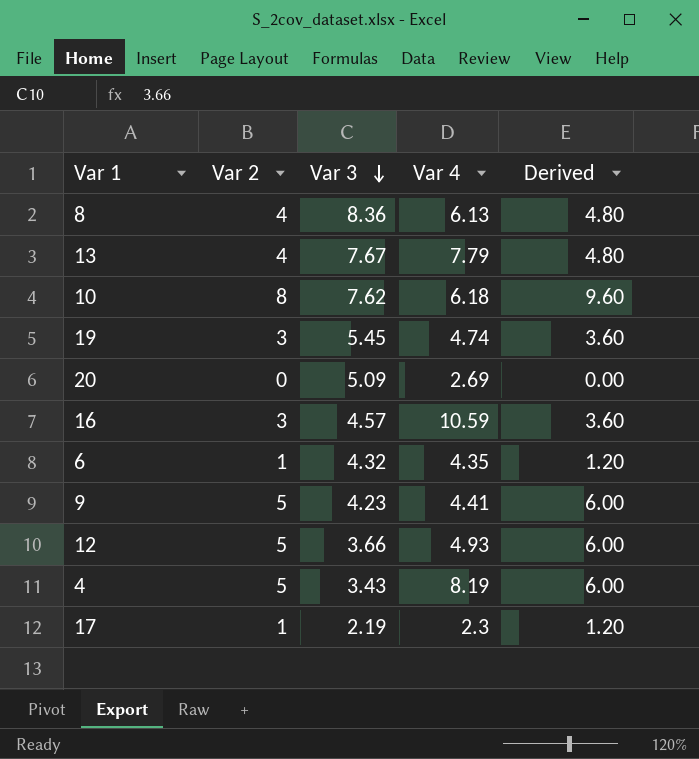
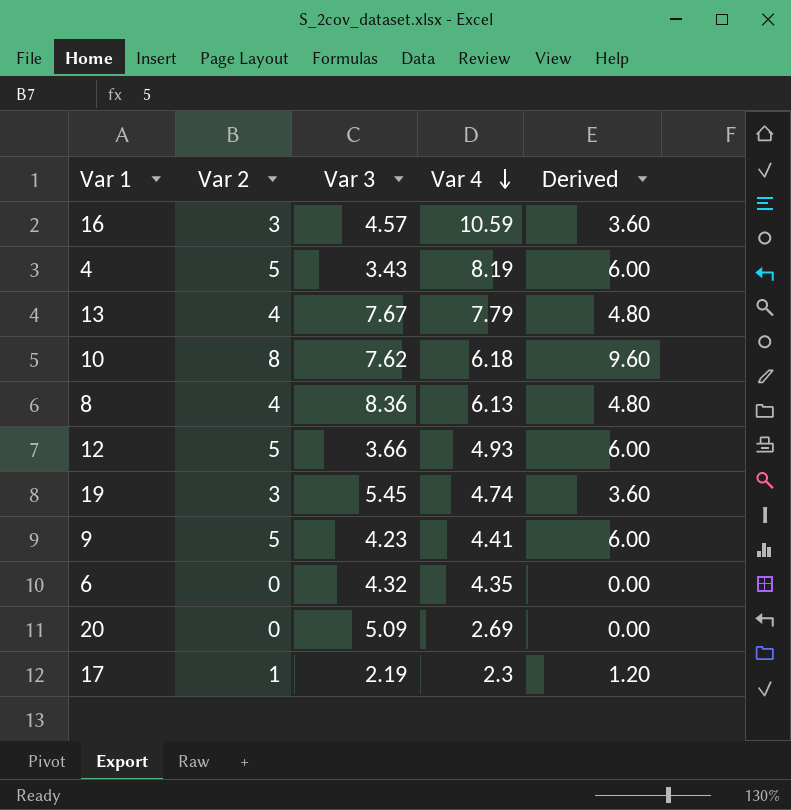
row order: Var 3 descending -> Var 4 descending
6 | Var 2: 1 -> 0
6 | Derived: 1.20 -> 0.00

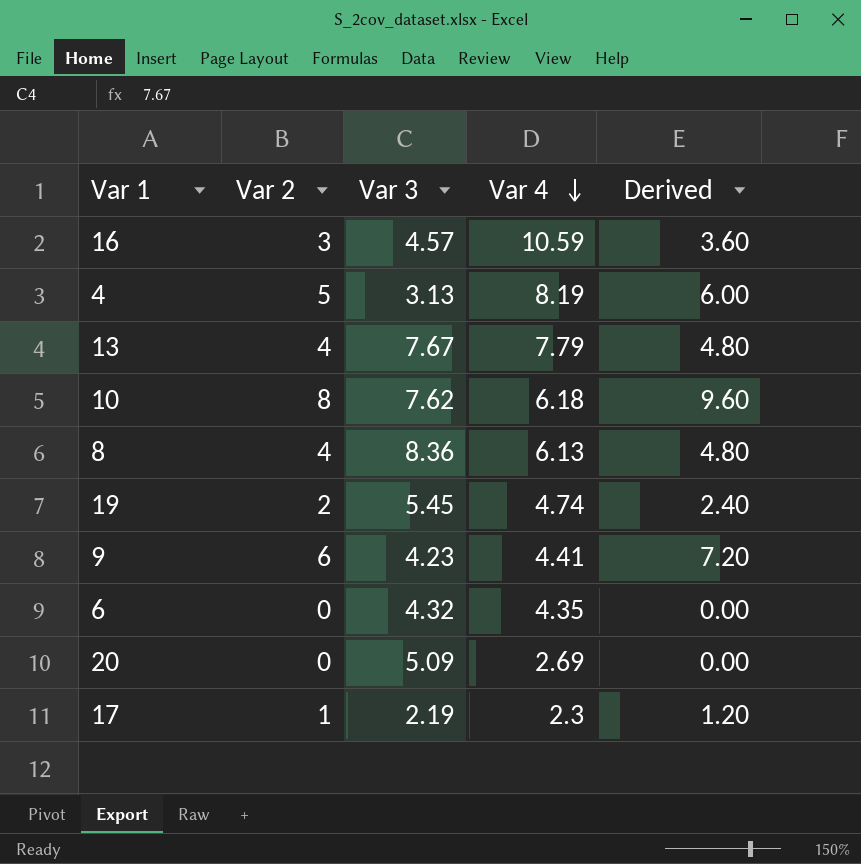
row 12: 5 | 3.66 | 4.93 | 6.00 -> none
4 | Var 3: 3.43 -> 3.13
19 | Var 2: 3 -> 2
19 | Derived: 3.60 -> 2.40
9 | Var 2: 5 -> 6
9 | Derived: 6.00 -> 7.20

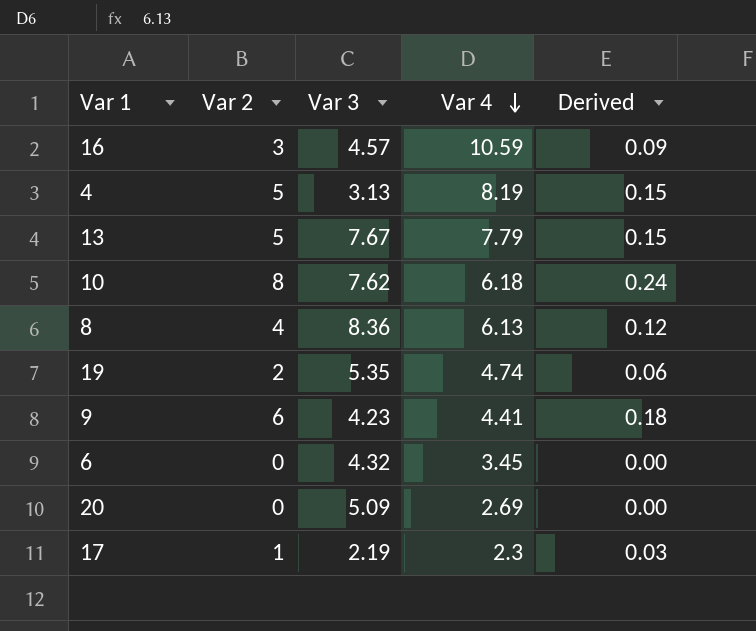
column Derived | formula: [Var 2] * 1.2 -> [Var 2] * 0.03
13 | Var 2: 4 -> 5
19 | Var 3: 5.45 -> 5.35
6 | Var 4: 4.35 -> 3.45

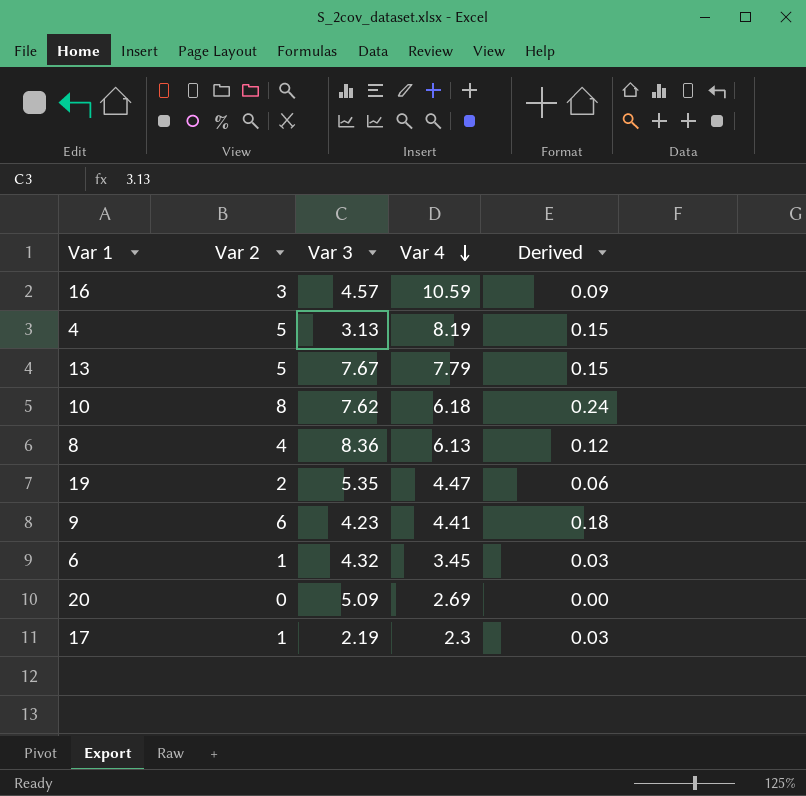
19 | Var 4: 4.74 -> 4.47
6 | Var 2: 0 -> 1
6 | Derived: 0.00 -> 0.03

